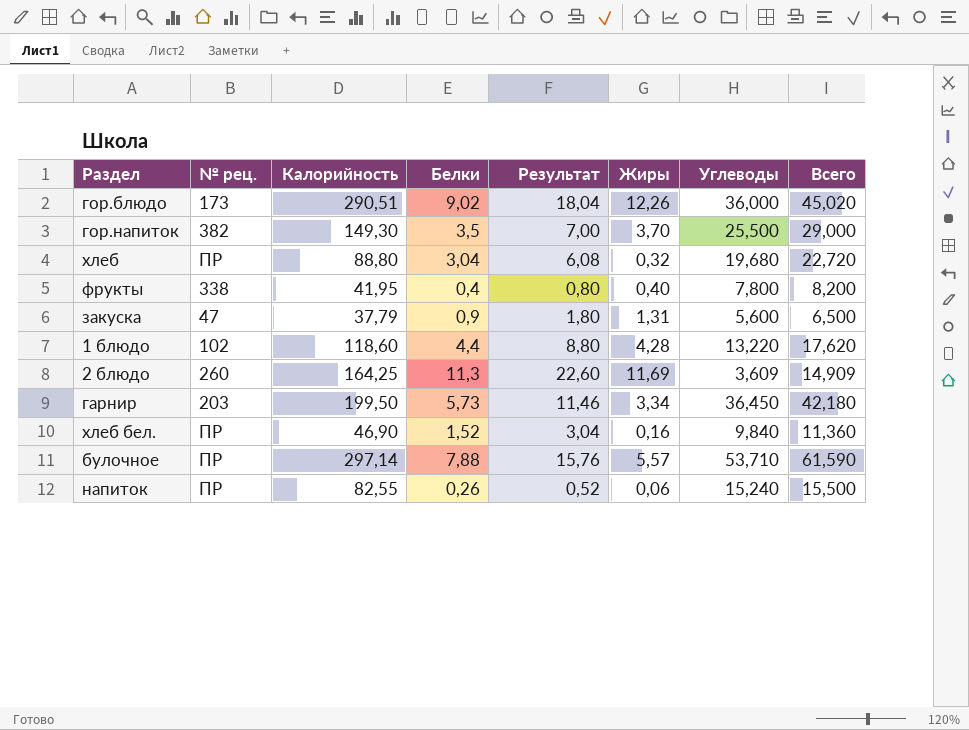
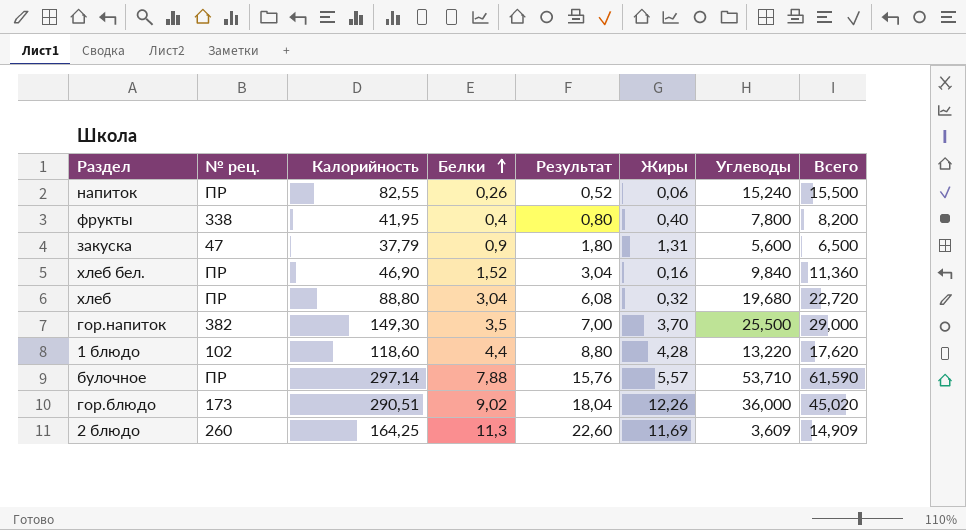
row order: none -> Белки ascending
row гарнир: 203 | 199,50 | 5,73 | 11,46 | 3,34 | 36,450 | 42,180 -> none

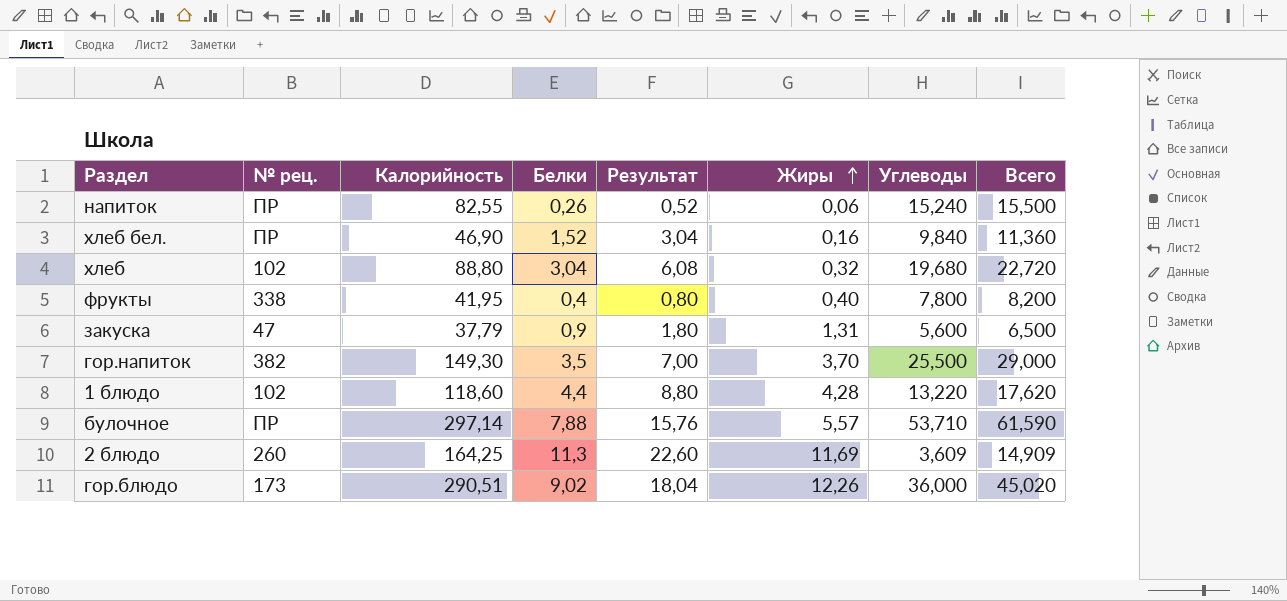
row order: Белки ascending -> Жиры ascending
хлеб | № рец.: ПР -> 102

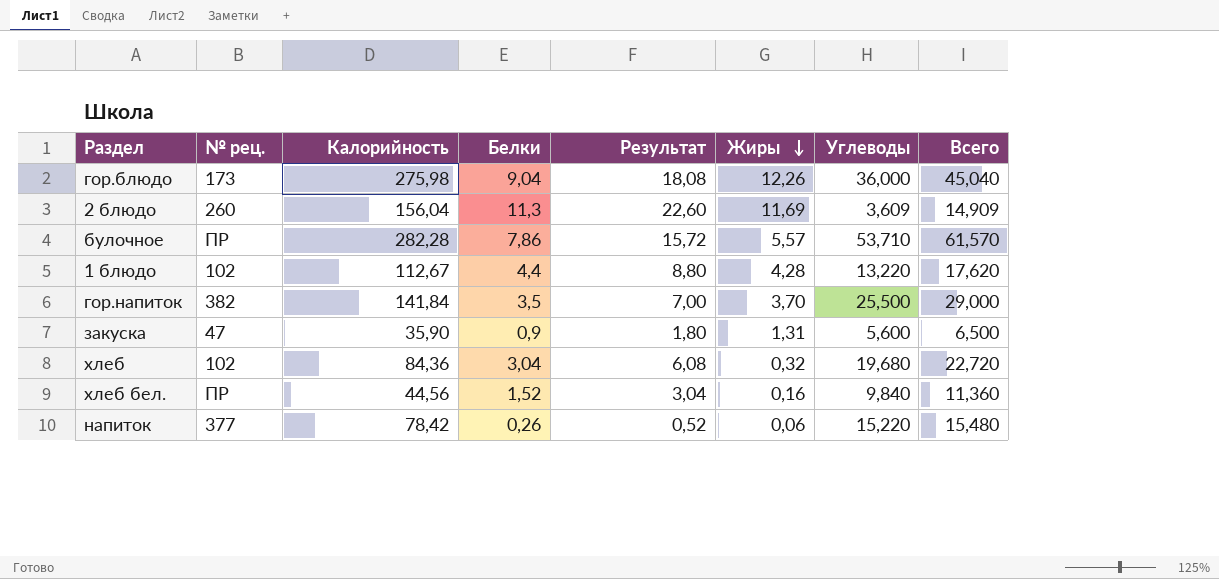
row order: Жиры ascending -> Жиры descending
row фрукты: 338 | 41,95 | 0,4 | 0,80 | 0,40 | 7,800 | 8,200 -> none
гор.блюдо | Калорийность: 290,51 -> 275,98
гор.блюдо | Белки: 9,02 -> 9,04
гор.блюдо | Результат: 18,04 -> 18,08
гор.блюдо | Всего: 45,020 -> 45,040
2 блюдо | Калорийность: 164,25 -> 156,04
булочное | Калорийность: 297,14 -> 282,28
булочное | Белки: 7,88 -> 7,86
булочное | Результат: 15,76 -> 15,72
булочное | Всего: 61,590 -> 61,570
1 блюдо | Калорийность: 118,60 -> 112,67
гор.напиток | Калорийность: 149,30 -> 141,84
закуска | Калорийность: 37,79 -> 35,90
хлеб | Калорийность: 88,80 -> 84,36
хлеб бел. | Калорийность: 46,90 -> 44,56
напиток | № рец.: ПР -> 377
напиток | Калорийность: 82,55 -> 78,42
напиток | Углеводы: 15,240 -> 15,220
напиток | Всего: 15,500 -> 15,480

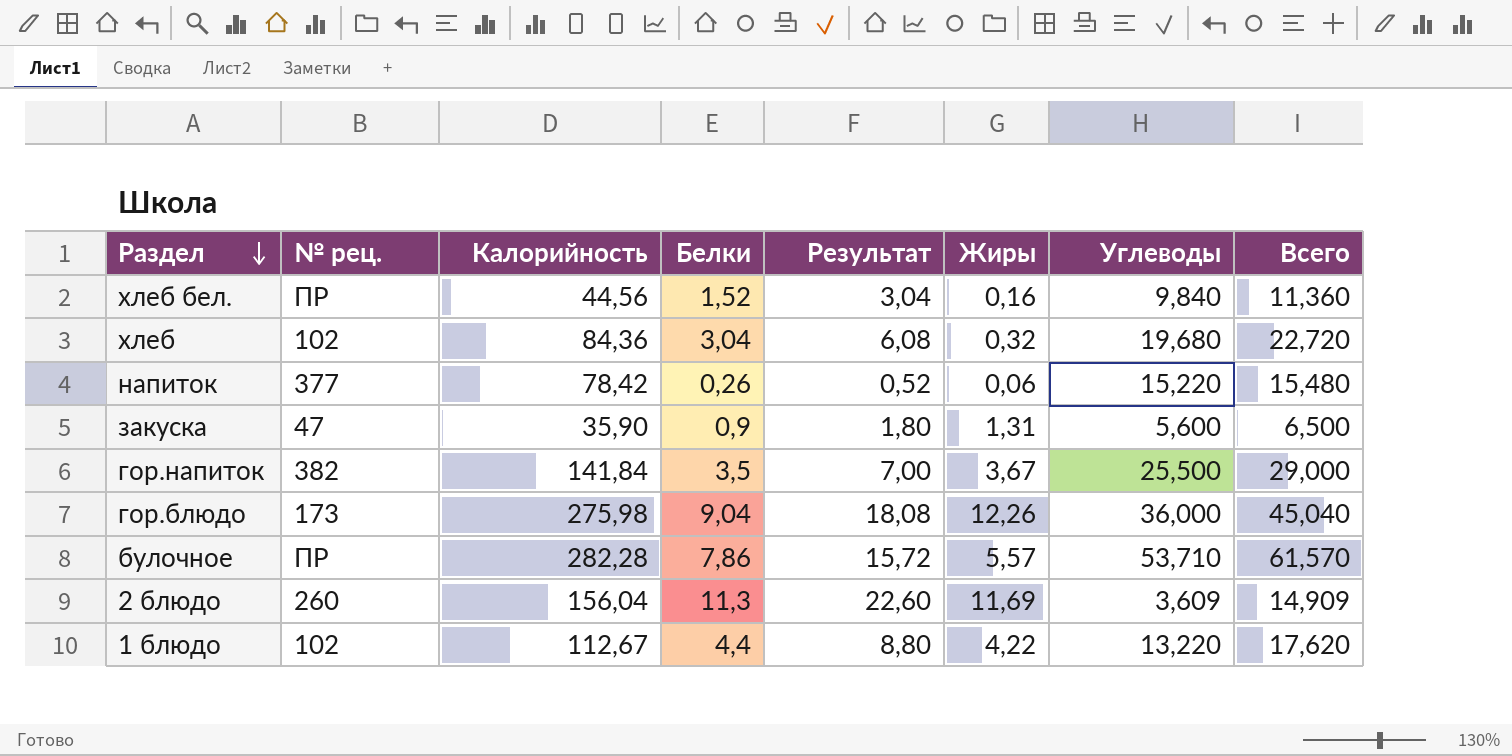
row order: Жиры descending -> Раздел descending
гор.напиток | Жиры: 3,70 -> 3,67
1 блюдо | Жиры: 4,28 -> 4,22

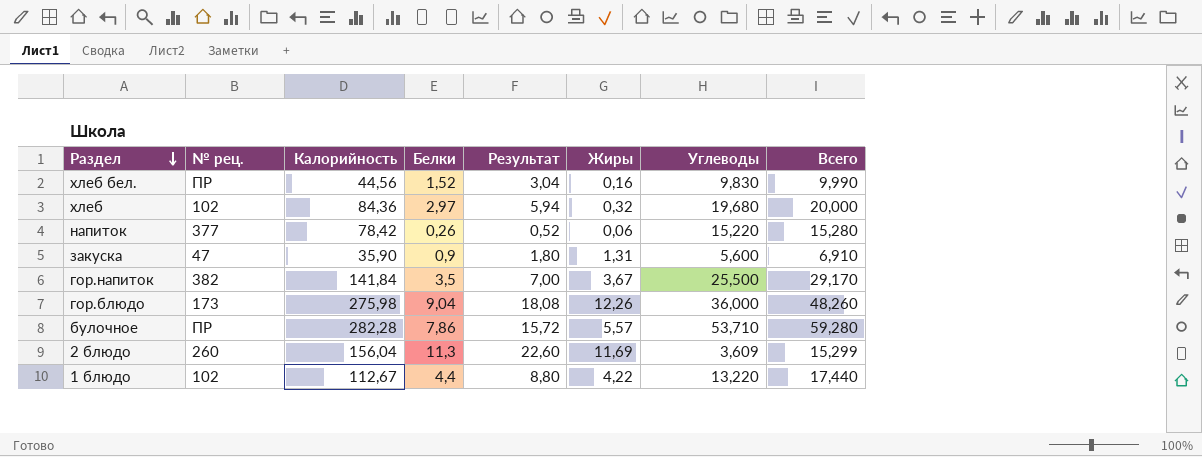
column Всего | formula: [Белки] + [Углеводы] -> [Жиры] + [Углеводы]
хлеб бел. | Углеводы: 9,840 -> 9,830
хлеб | Белки: 3,04 -> 2,97
хлеб | Результат: 6,08 -> 5,94

